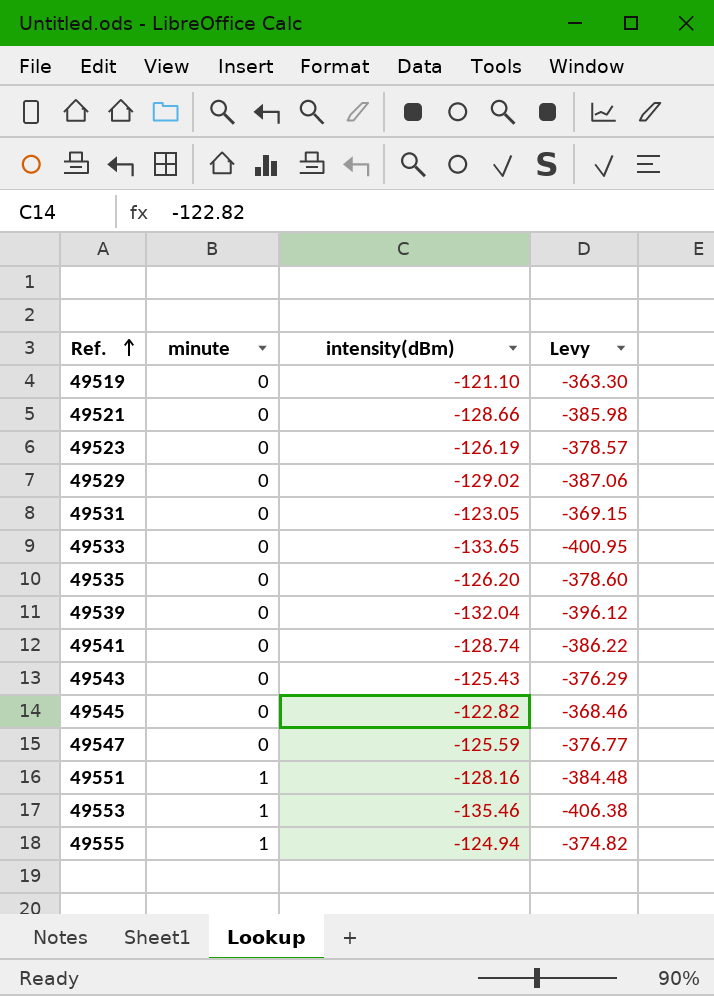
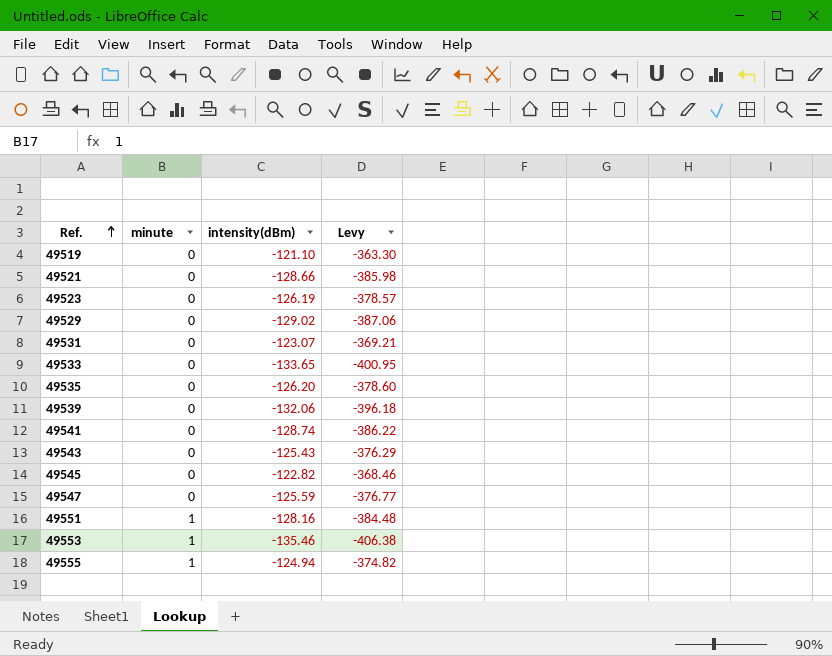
49531 | intensity(dBm): -123.05 -> -123.07
49531 | Levy: -369.15 -> -369.21
49539 | intensity(dBm): -132.04 -> -132.06
49539 | Levy: -396.12 -> -396.18

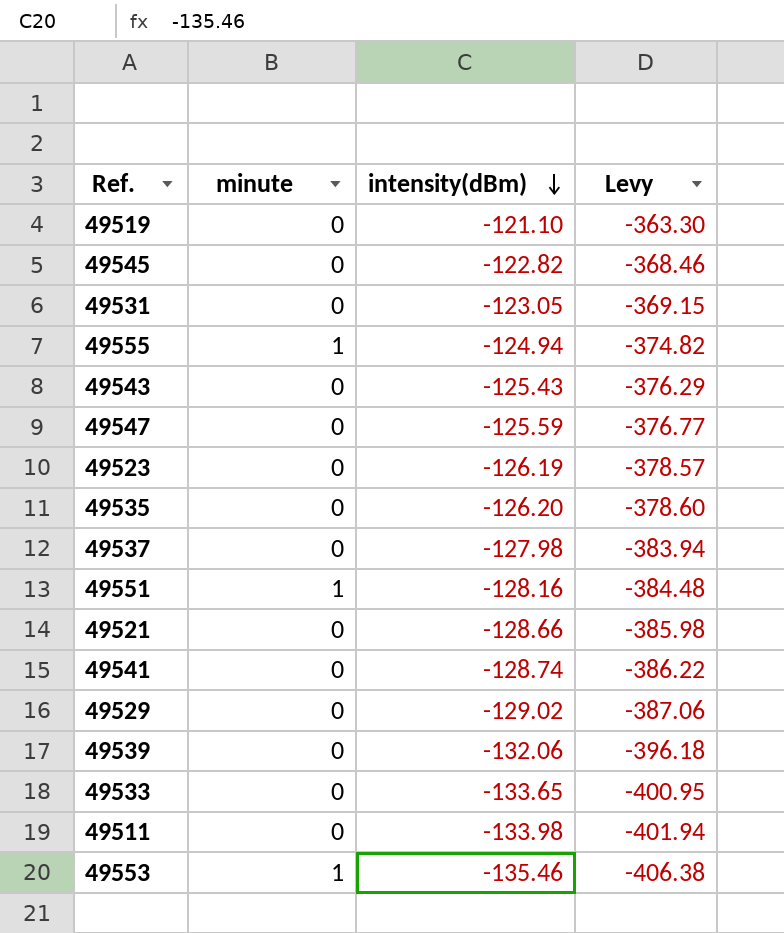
row order: Ref. ascending -> intensity(dBm) descending
49531 | intensity(dBm): -123.07 -> -123.05
49531 | Levy: -369.21 -> -369.15
row 49537: none -> 0 | -127.98 | -383.94
row 49511: none -> 0 | -133.98 | -401.94

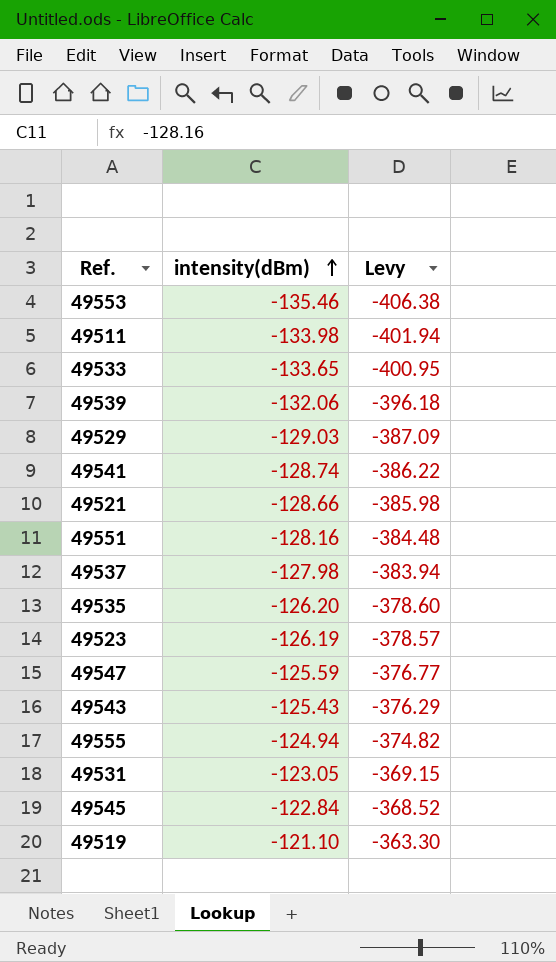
row order: intensity(dBm) descending -> intensity(dBm) ascending
column minute | position: 2 -> none
49529 | intensity(dBm): -129.02 -> -129.03
49529 | Levy: -387.06 -> -387.09
49545 | intensity(dBm): -122.82 -> -122.84
49545 | Levy: -368.46 -> -368.52

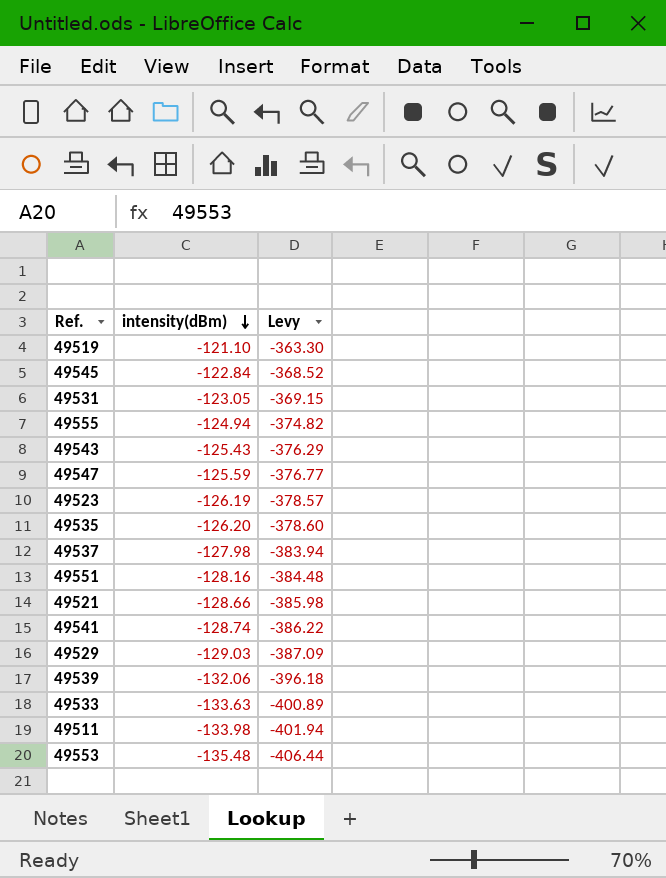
row order: intensity(dBm) ascending -> intensity(dBm) descending
49533 | intensity(dBm): -133.65 -> -133.63
49533 | Levy: -400.95 -> -400.89
49553 | intensity(dBm): -135.46 -> -135.48
49553 | Levy: -406.38 -> -406.44

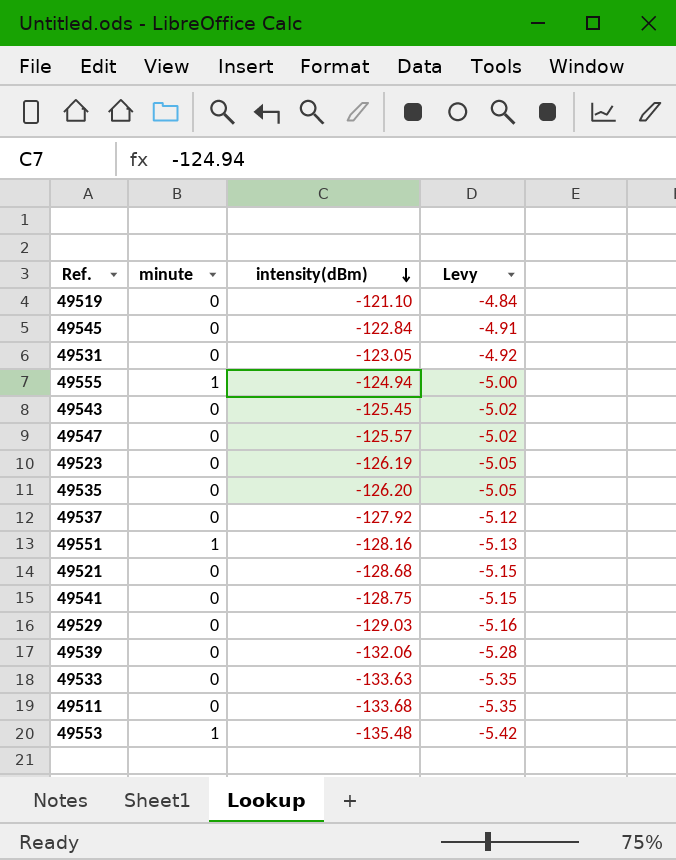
column minute | position: none -> 2
column Levy | formula: [intensity(dBm)] * 3 -> [intensity(dBm)] * 0.04
49543 | intensity(dBm): -125.43 -> -125.45
49547 | intensity(dBm): -125.59 -> -125.57
49537 | intensity(dBm): -127.98 -> -127.92
49521 | intensity(dBm): -128.66 -> -128.68
49541 | intensity(dBm): -128.74 -> -128.75
49511 | intensity(dBm): -133.98 -> -133.68

